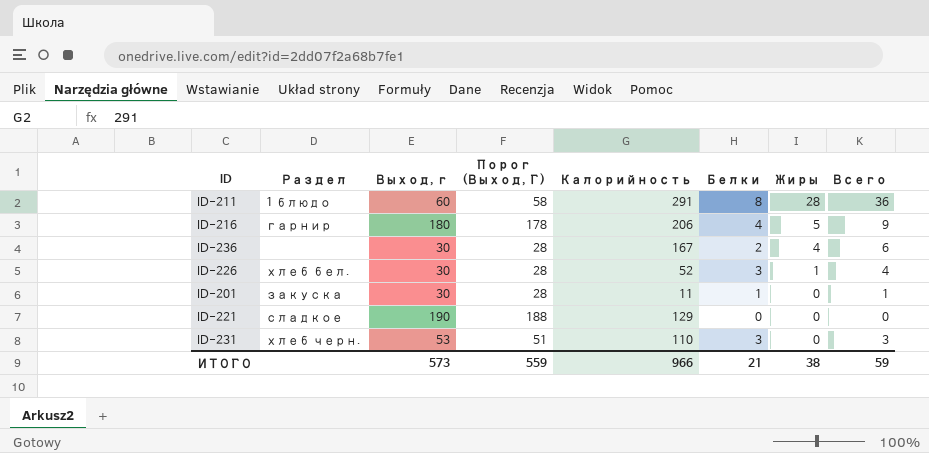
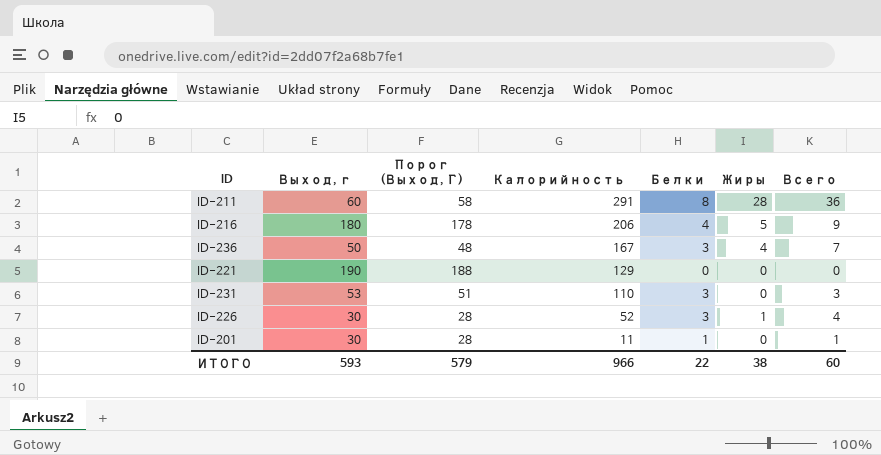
row order: Жиры descending -> Калорийность descending
column Раздел | position: 2 -> none
ID-236 | Выход, г: 30 -> 50
ID-236 | Порог (Выход, Г): 28 -> 48
ID-236 | Белки: 2 -> 3
ID-236 | Всего: 6 -> 7
ИТОГО | Выход, г: 573 -> 593
ИТОГО | Порог (Выход, Г): 559 -> 579
ИТОГО | Белки: 21 -> 22
ИТОГО | Всего: 59 -> 60

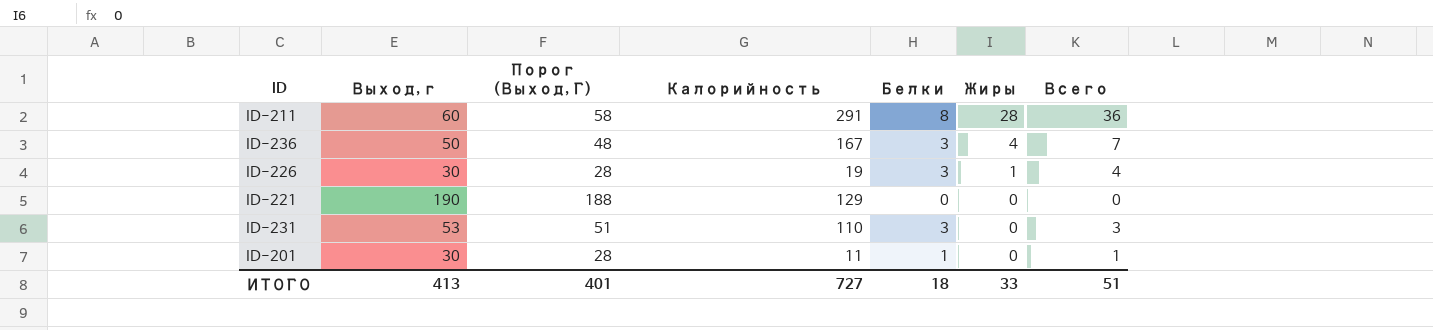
row order: Калорийность descending -> Жиры descending
row ID-216: 180 | 178 | 206 | 4 | 5 | 9 -> none
ID-226 | Калорийность: 52 -> 19
ИТОГО | Выход, г: 593 -> 413
ИТОГО | Порог (Выход, Г): 579 -> 401
ИТОГО | Калорийность: 966 -> 727
ИТОГО | Белки: 22 -> 18
ИТОГО | Жиры: 38 -> 33
ИТОГО | Всего: 60 -> 51

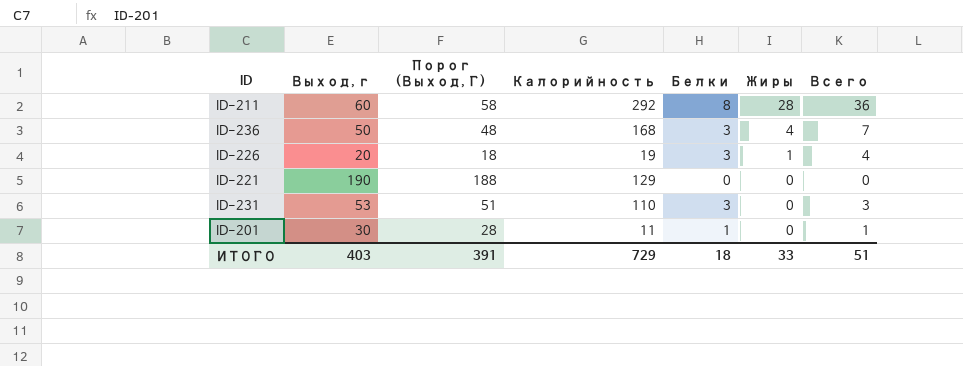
ID-211 | Калорийность: 291 -> 292
ID-236 | Калорийность: 167 -> 168
ID-226 | Выход, г: 30 -> 20
ID-226 | Порог (Выход, Г): 28 -> 18
ИТОГО | Выход, г: 413 -> 403
ИТОГО | Порог (Выход, Г): 401 -> 391
ИТОГО | Калорийность: 727 -> 729

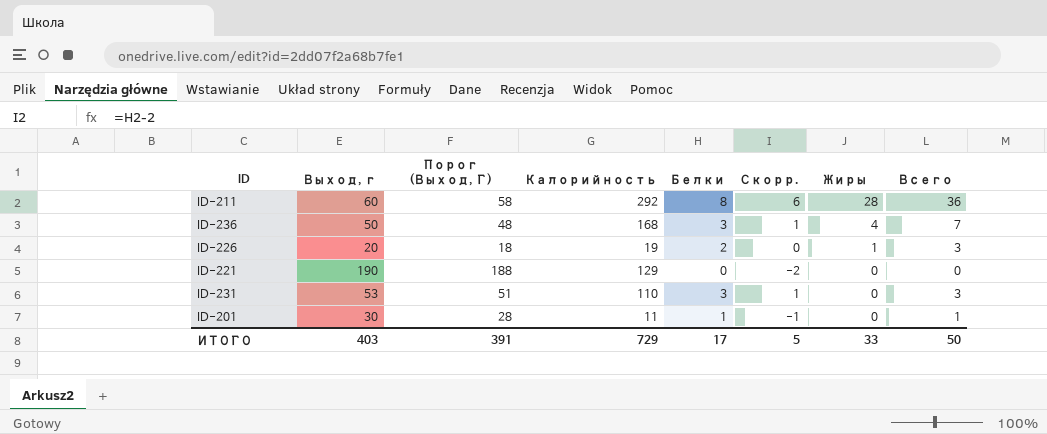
column Скорр. | formula: none -> [Белки] - 2
ID-226 | Белки: 3 -> 2
ID-226 | Всего: 4 -> 3
ИТОГО | Белки: 18 -> 17
ИТОГО | Всего: 51 -> 50

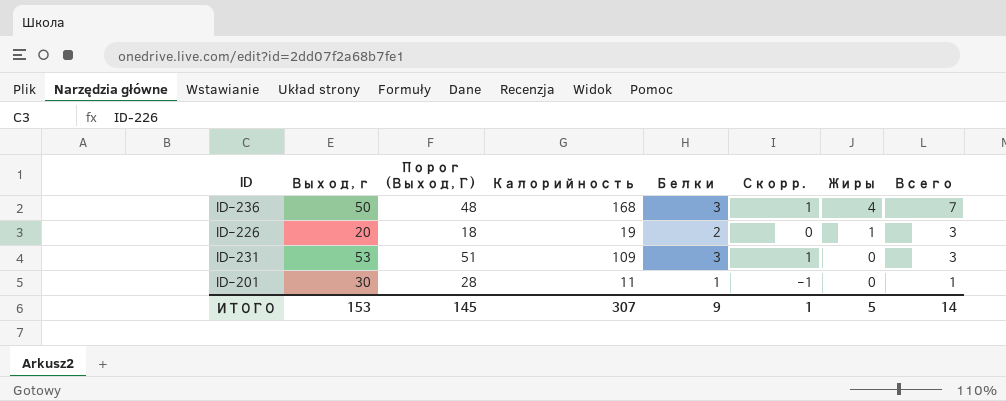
row ID-211: 60 | 58 | 292 | 8 | 6 | 28 | 36 -> none
row ID-221: 190 | 188 | 129 | 0 | -2 | 0 | 0 -> none
ID-231 | Калорийность: 110 -> 109
ИТОГО | Выход, г: 403 -> 153
ИТОГО | Порог (Выход, Г): 391 -> 145
ИТОГО | Калорийность: 729 -> 307
ИТОГО | Белки: 17 -> 9
ИТОГО | Скорр.: 5 -> 1
ИТОГО | Жиры: 33 -> 5
ИТОГО | Всего: 50 -> 14

